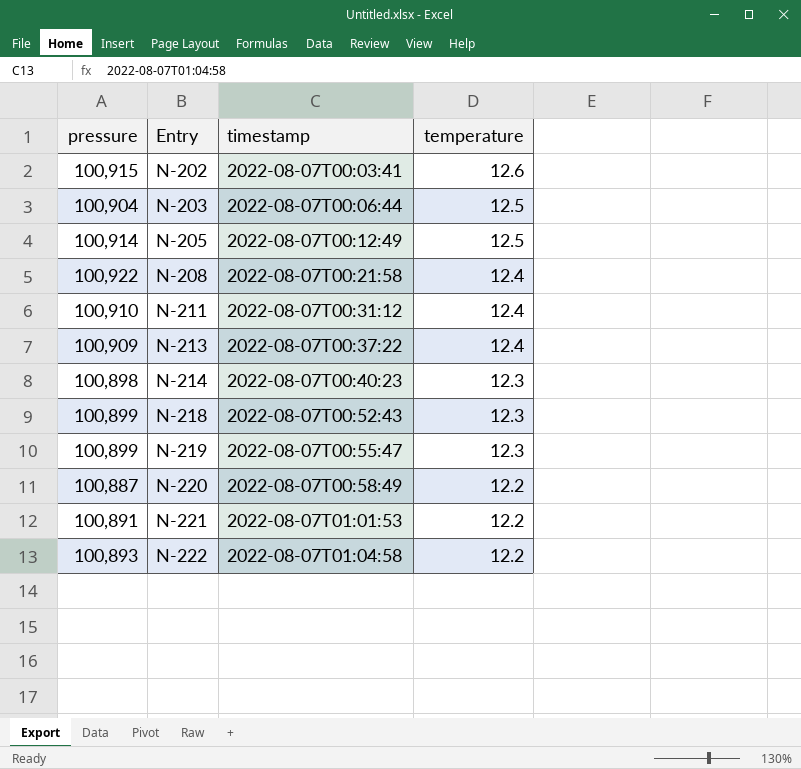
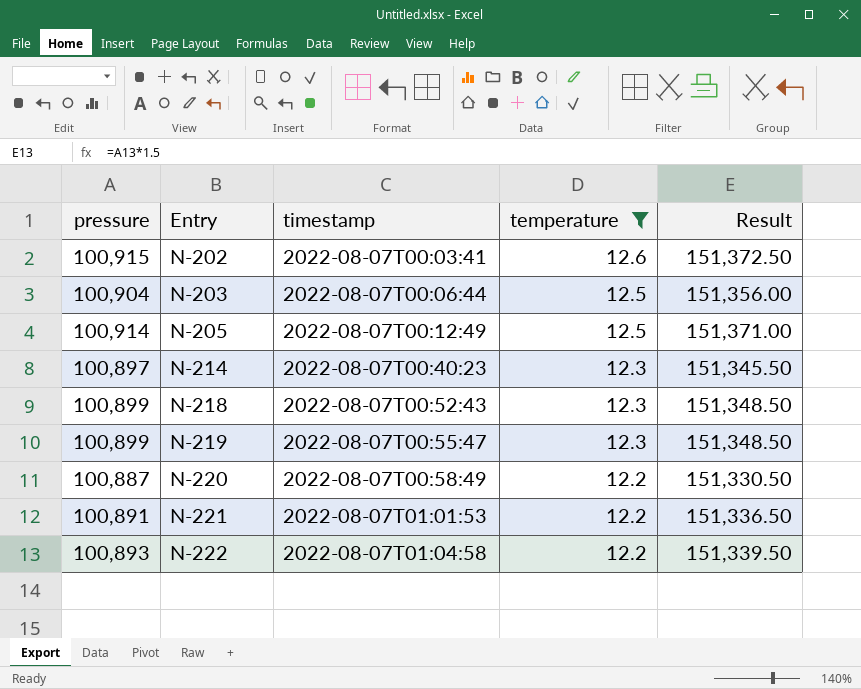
filter: none -> temperature != 12.4
column Result | formula: none -> [pressure] * 1.5
N-214 | pressure: 100,898 -> 100,897

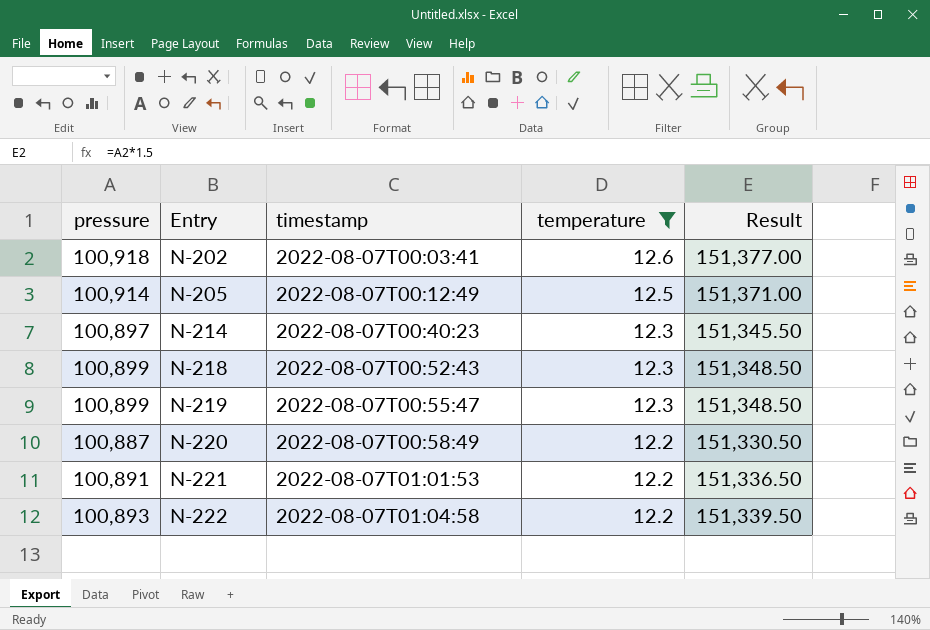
row N-203: 100,904 | 2022-08-07T00:06:44 | 12.5 | 151,356.00 -> none
N-202 | pressure: 100,915 -> 100,918
N-202 | Result: 151,372.50 -> 151,377.00

